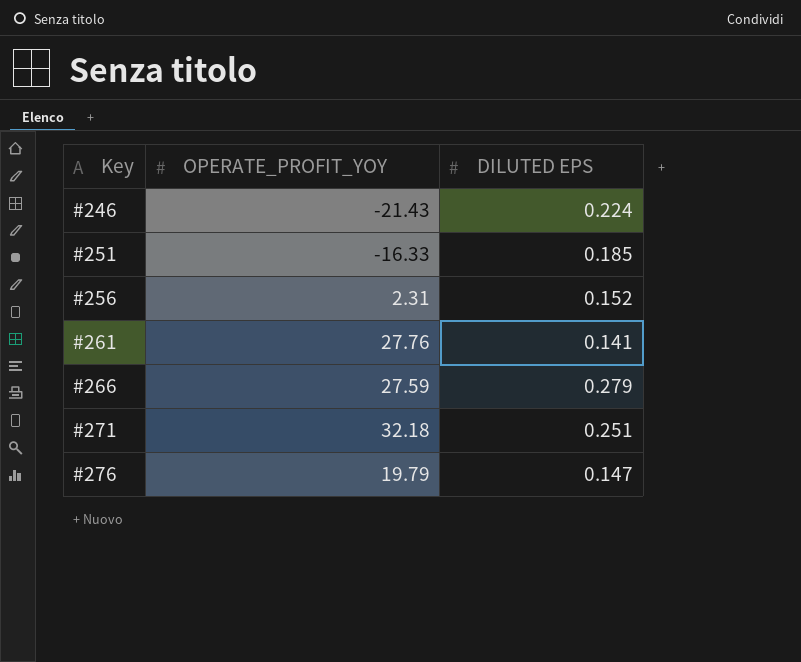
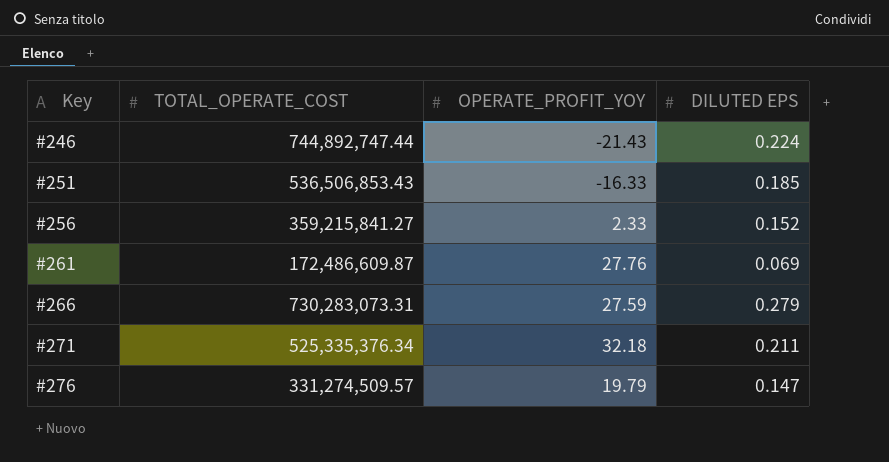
column TOTAL_OPERATE_COST | position: none -> 2
#256 | OPERATE_PROFIT_YOY: 2.31 -> 2.33
#261 | DILUTED EPS: 0.141 -> 0.069
#271 | DILUTED EPS: 0.251 -> 0.211

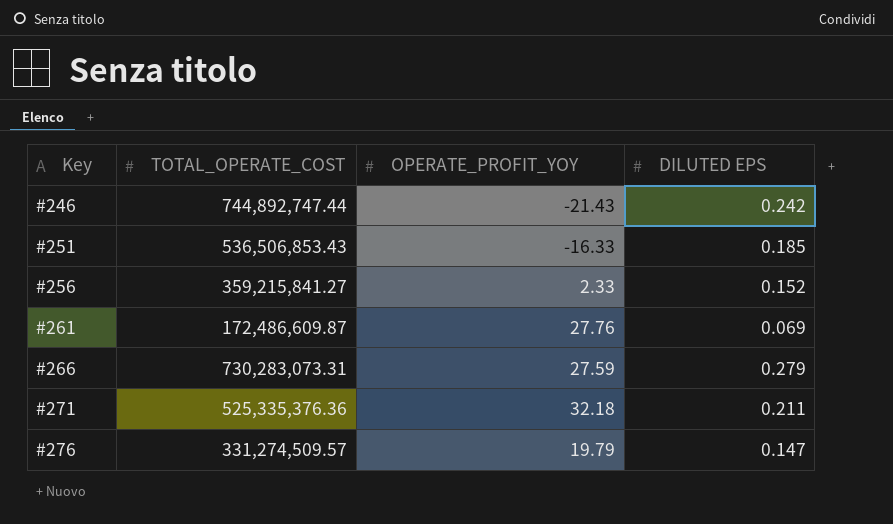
#246 | DILUTED EPS: 0.224 -> 0.242
#271 | TOTAL_OPERATE_COST: 525,335,376.34 -> 525,335,376.36

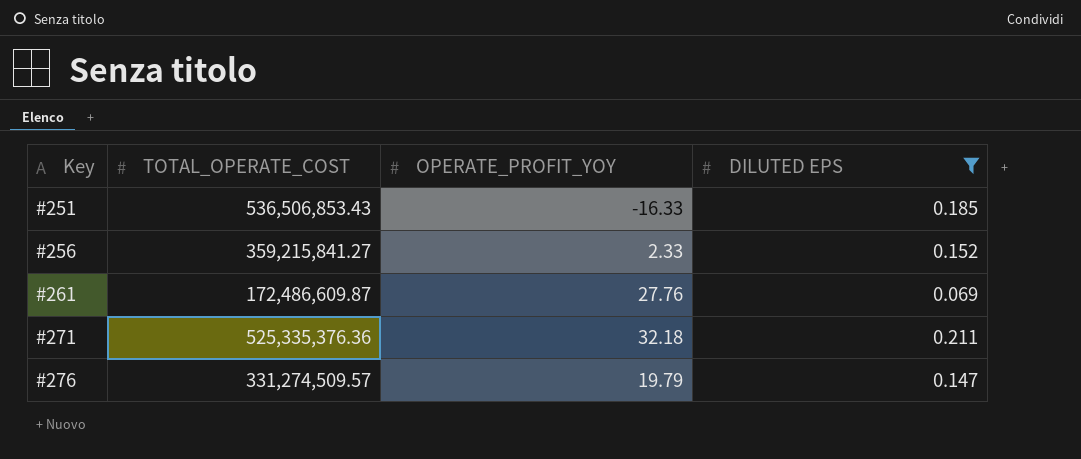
filter: none -> DILUTED EPS <= 0.211

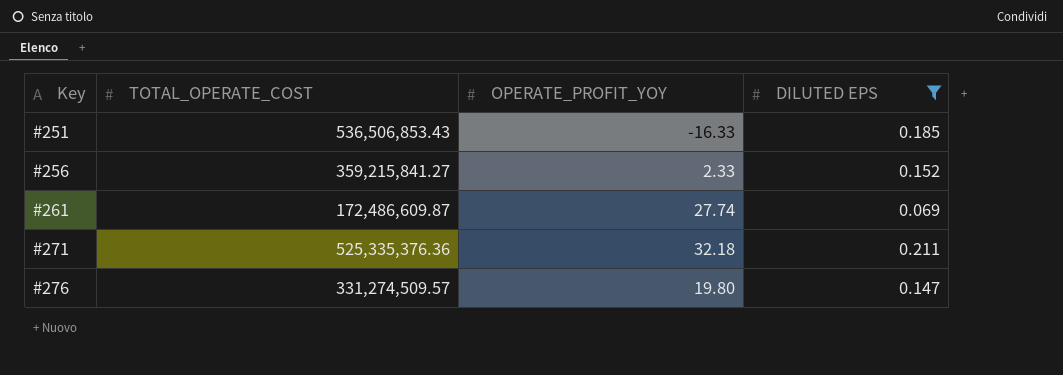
#261 | OPERATE_PROFIT_YOY: 27.76 -> 27.74
#276 | OPERATE_PROFIT_YOY: 19.79 -> 19.80

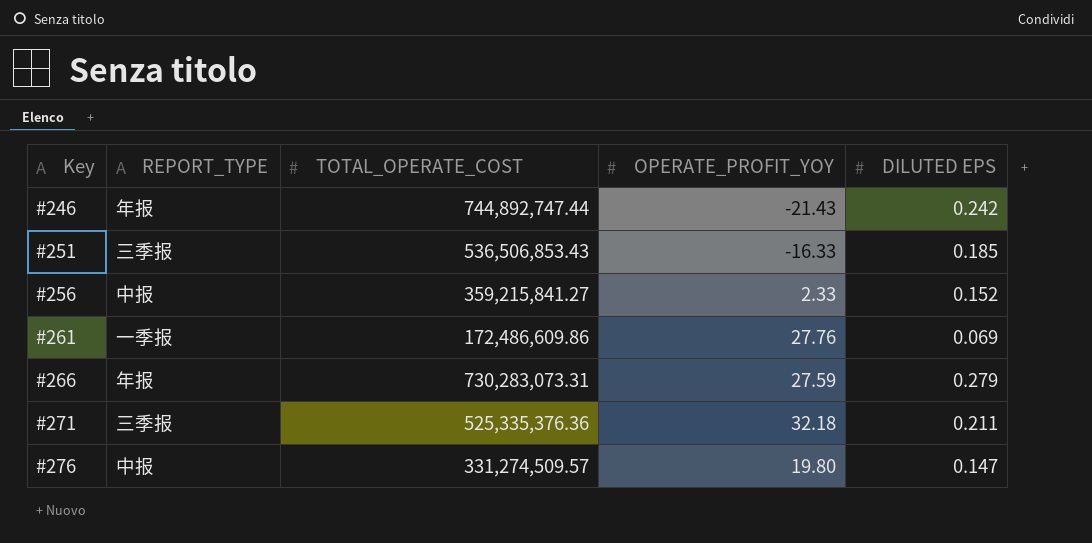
filter: DILUTED EPS <= 0.211 -> none
column REPORT_TYPE | position: none -> 2
#261 | TOTAL_OPERATE_COST: 172,486,609.87 -> 172,486,609.86
#261 | OPERATE_PROFIT_YOY: 27.74 -> 27.76

